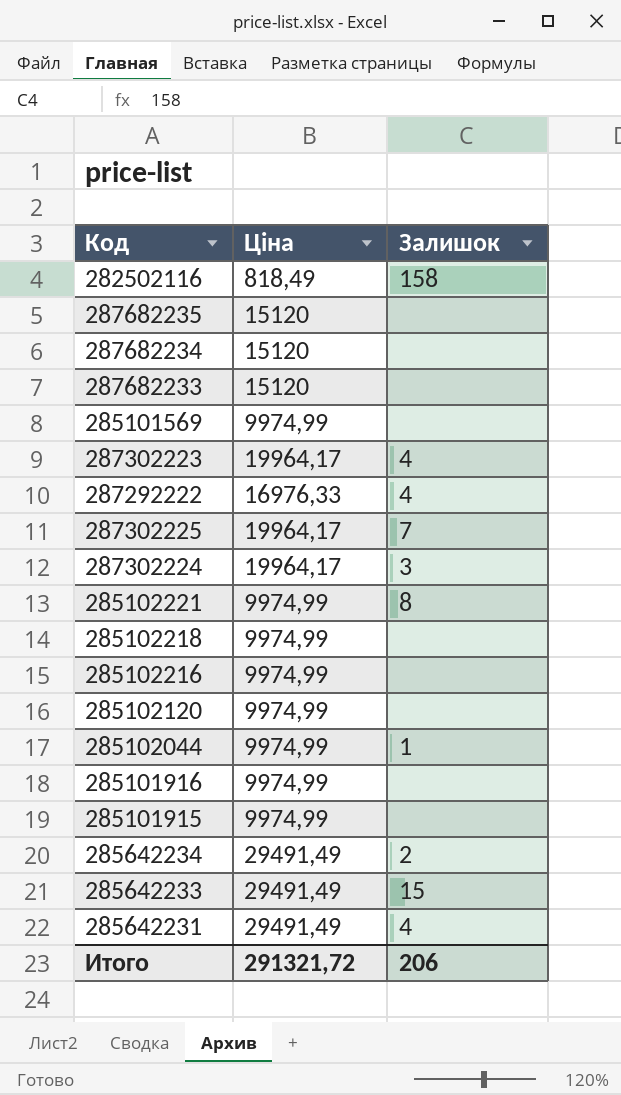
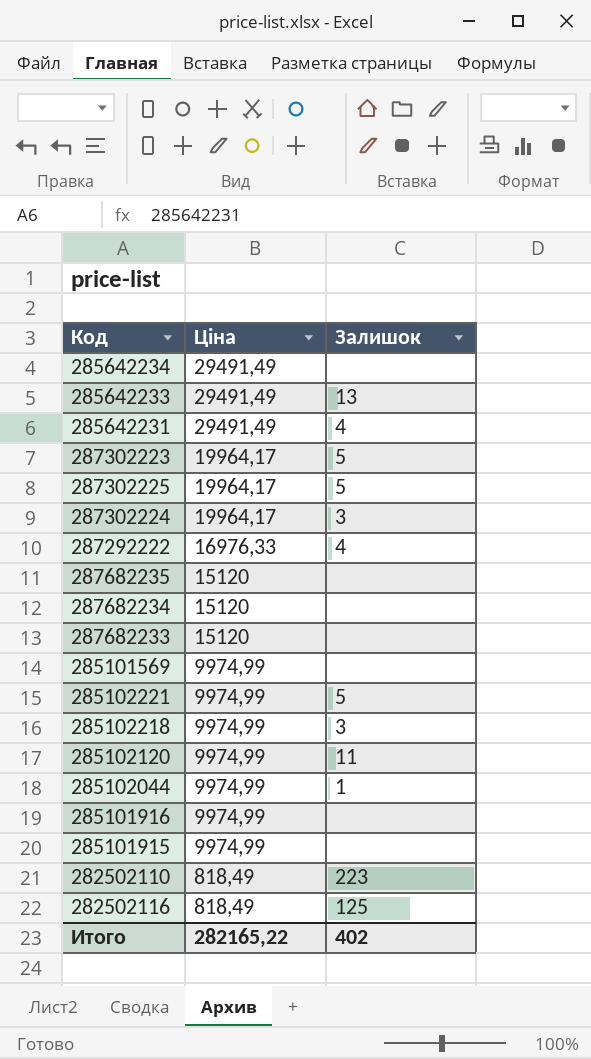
row order: none -> Ціна descending
row 285102216: 9974,99 | none -> none
285642234 | Залишок: 2 -> none
285642233 | Залишок: 15 -> 13
287302223 | Залишок: 4 -> 5
287302225 | Залишок: 7 -> 5
285102221 | Залишок: 8 -> 5
285102218 | Залишок: none -> 3
285102120 | Залишок: none -> 11
row 282502110: none -> 818,49 | 223
282502116 | Залишок: 158 -> 125
Итого | Ціна: 291321,72 -> 282165,22
Итого | Залишок: 206 -> 402

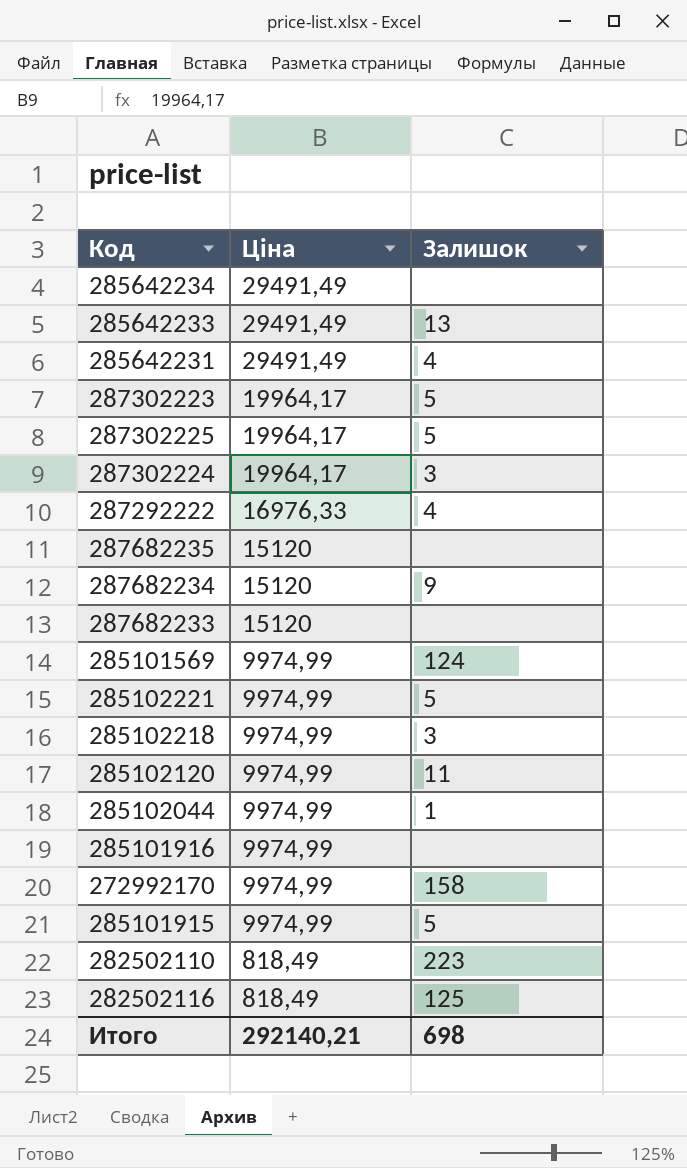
287682234 | Залишок: none -> 9
285101569 | Залишок: none -> 124
row 272992170: none -> 9974,99 | 158
285101915 | Залишок: none -> 5
Итого | Ціна: 282165,22 -> 292140,21
Итого | Залишок: 402 -> 698

